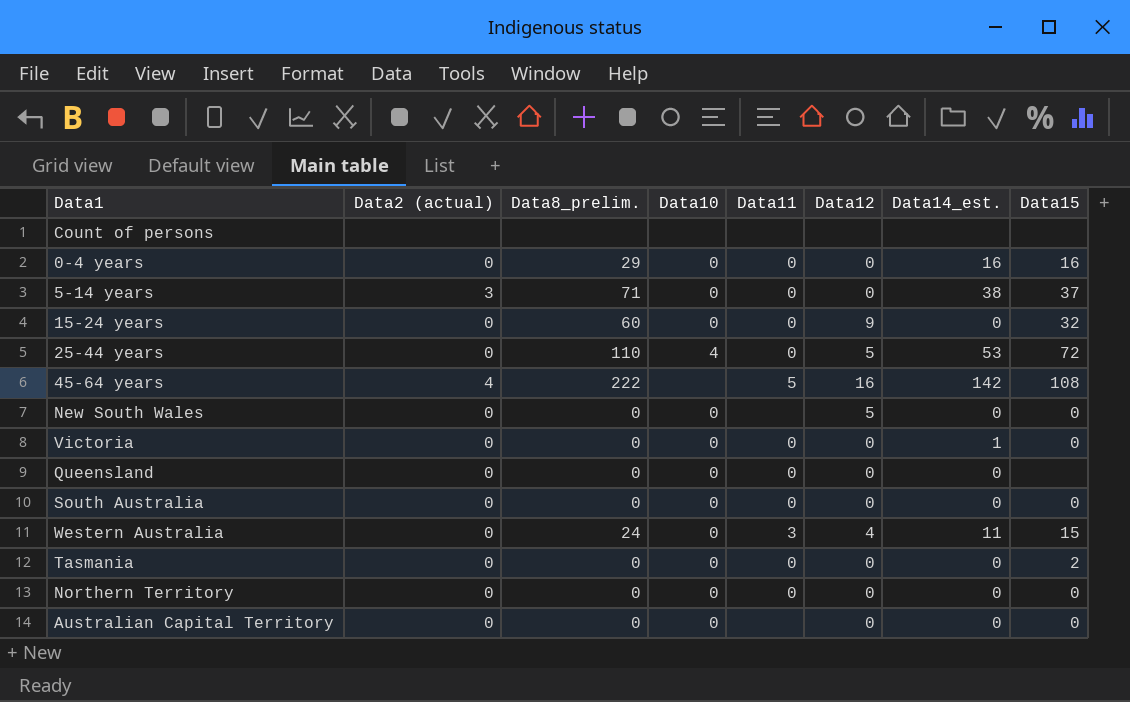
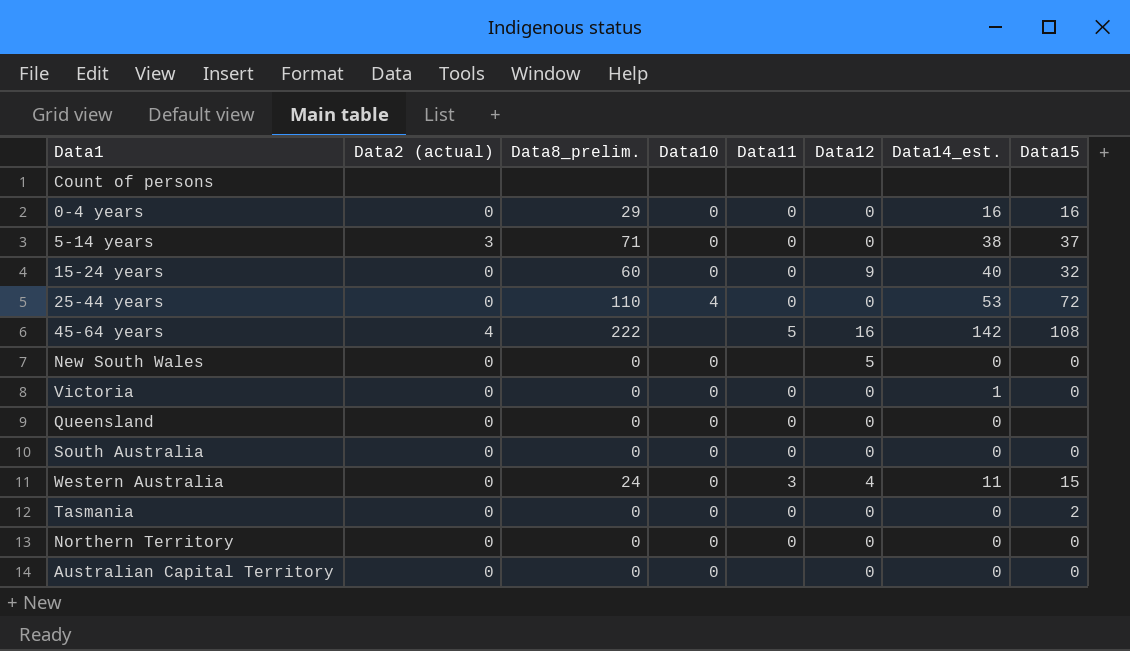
15-24 years | Data14_est.: 0 -> 40
25-44 years | Data12: 5 -> 0

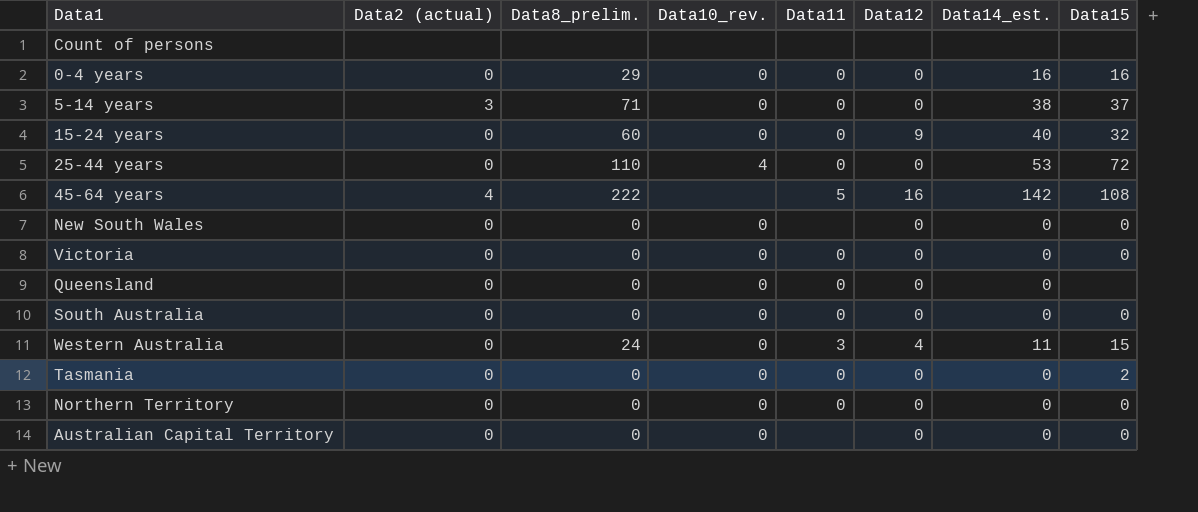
column name: Data10 -> Data10_rev.
New South Wales | Data12: 5 -> 0
Victoria | Data14_est.: 1 -> 0

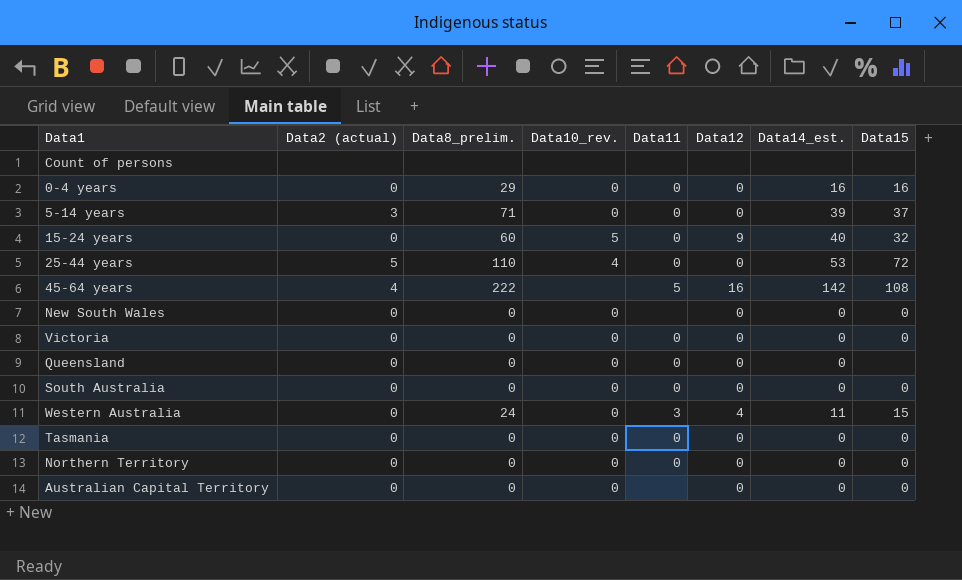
5-14 years | Data14_est.: 38 -> 39
15-24 years | Data10_rev.: 0 -> 5
25-44 years | Data2 (actual): 0 -> 5
Tasmania | Data15: 2 -> 0

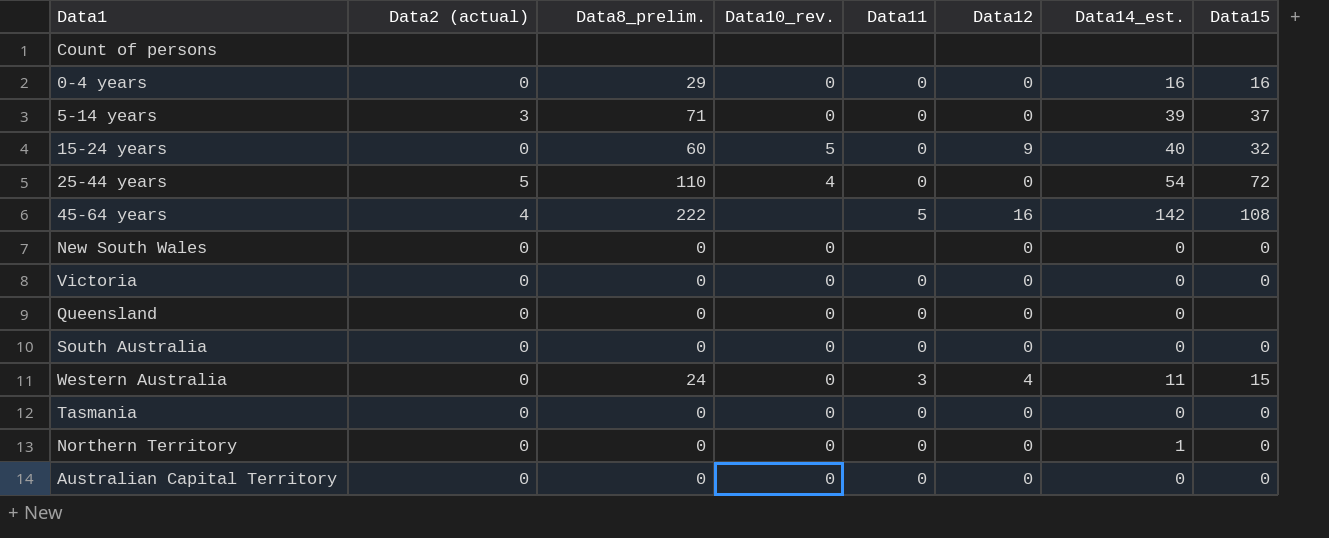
25-44 years | Data14_est.: 53 -> 54
Northern Territory | Data14_est.: 0 -> 1
Australian Capital Territory | Data11: none -> 0

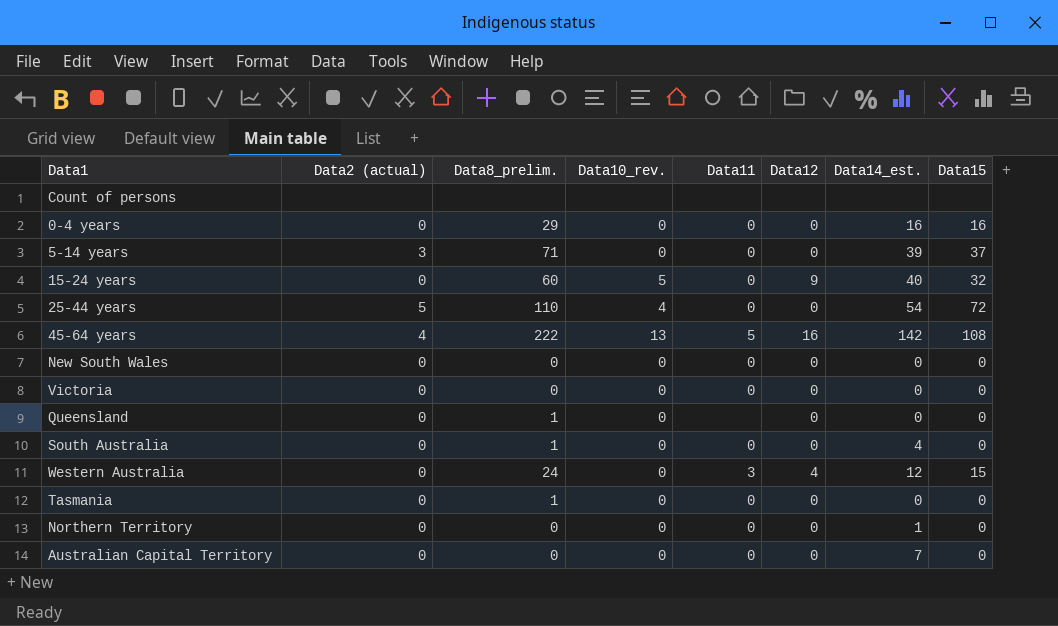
45-64 years | Data10_rev.: none -> 13
New South Wales | Data11: none -> 0
Queensland | Data8_prelim.: 0 -> 1
Queensland | Data11: 0 -> none
Queensland | Data15: none -> 0
South Australia | Data8_prelim.: 0 -> 1
South Australia | Data14_est.: 0 -> 4
Western Australia | Data14_est.: 11 -> 12
Tasmania | Data8_prelim.: 0 -> 1
Australian Capital Territory | Data14_est.: 0 -> 7

